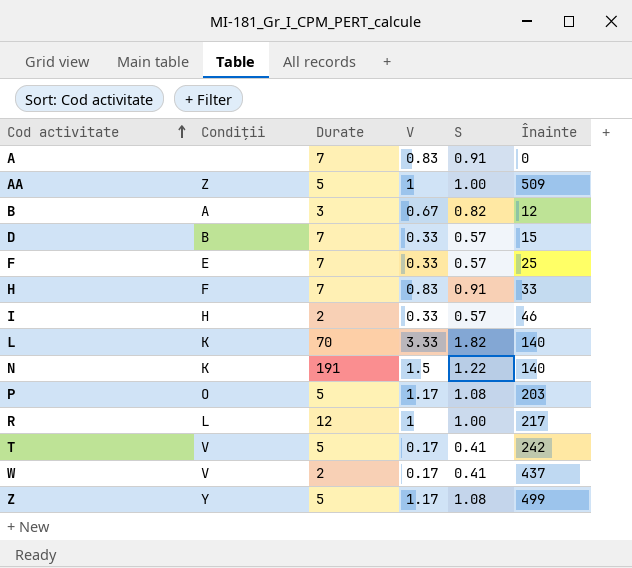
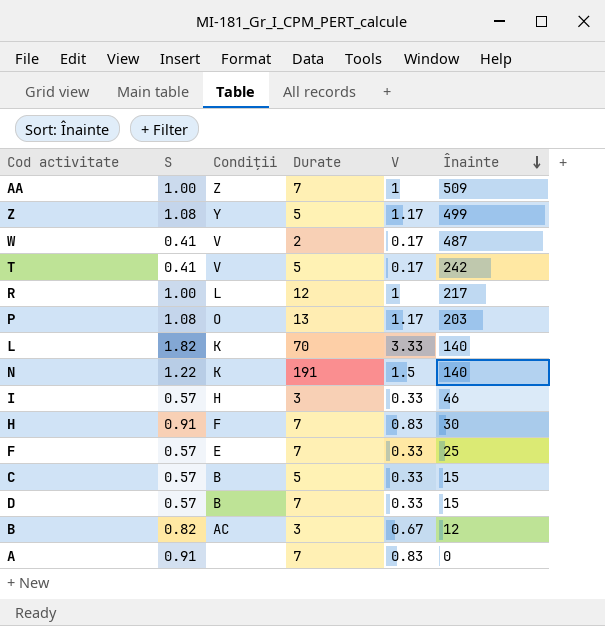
row order: Cod activitate ascending -> Înainte descending
column S | position: 5 -> 2
AA | Durate: 5 -> 7
W | Înainte: 437 -> 487
P | Durate: 5 -> 13
I | Durate: 2 -> 3
H | Înainte: 33 -> 30
row C: none -> 0.57 | B | 5 | 0.33 | 15
B | Condiții: A -> AC

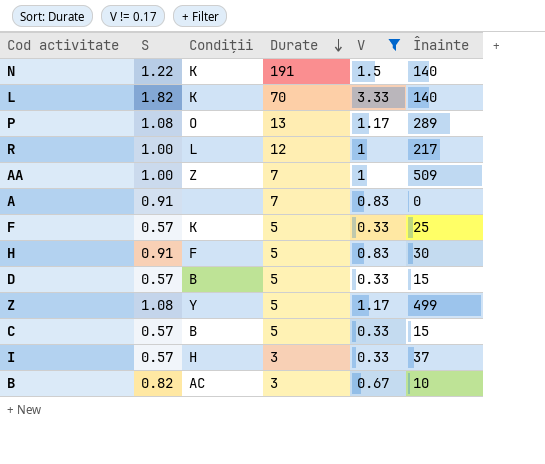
filter: none -> V != 0.17
row order: Înainte descending -> Durate descending
P | Înainte: 203 -> 289
F | Condiții: E -> K
F | Durate: 7 -> 5
H | Durate: 7 -> 5
D | Durate: 7 -> 5
I | Înainte: 46 -> 37
B | Înainte: 12 -> 10

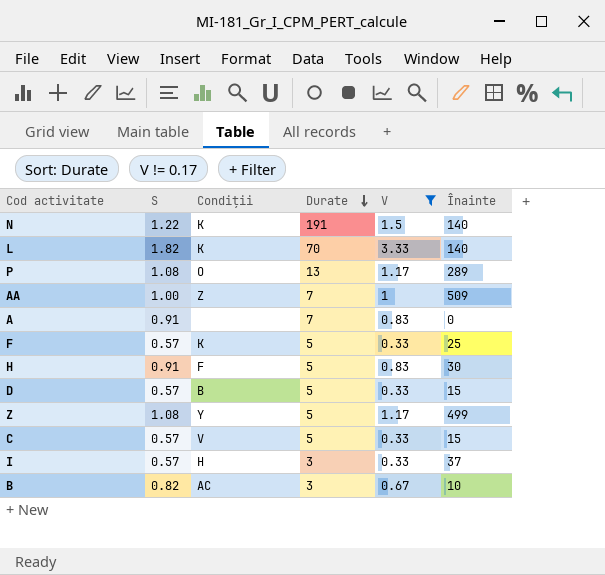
row R: 1.00 | L | 12 | 1 | 217 -> none
C | Condiții: B -> V

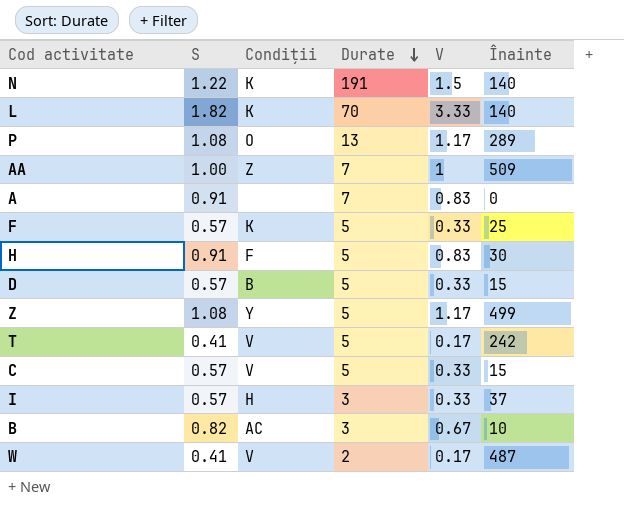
filter: V != 0.17 -> none

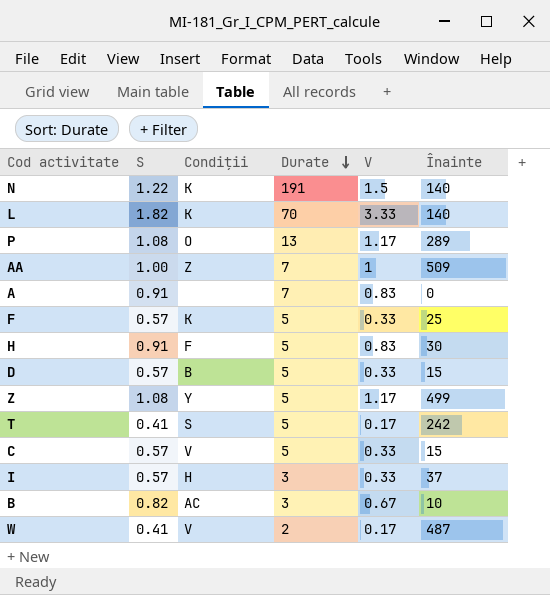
T | Condiții: V -> S

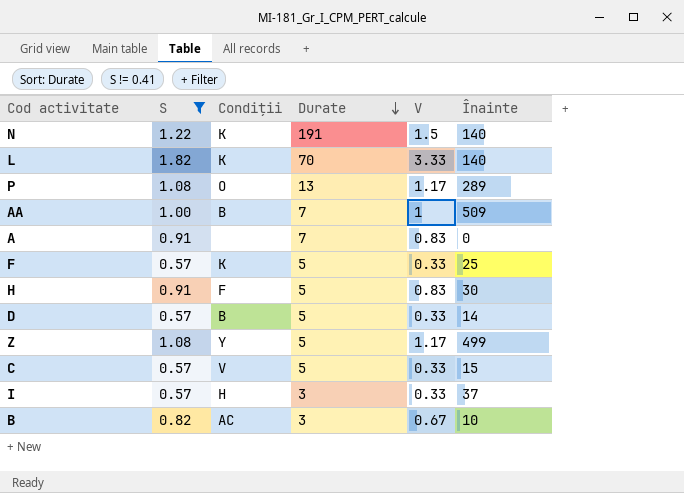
filter: none -> S != 0.41
AA | Condiții: Z -> B
D | Înainte: 15 -> 14

